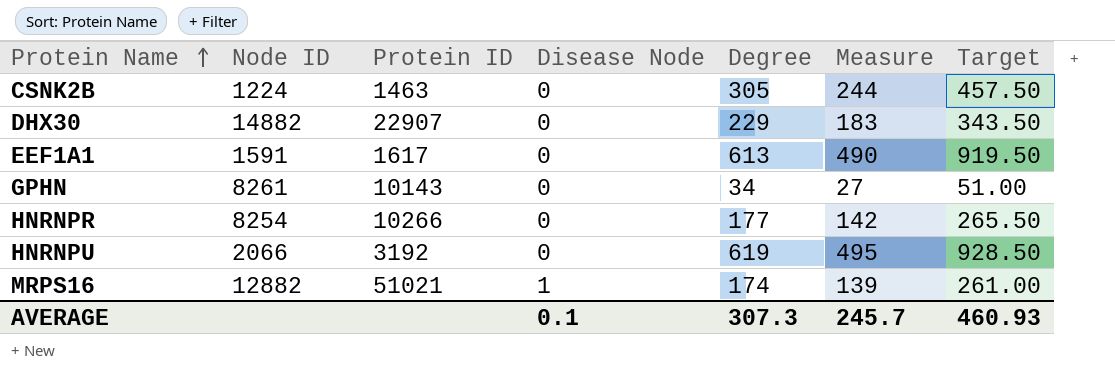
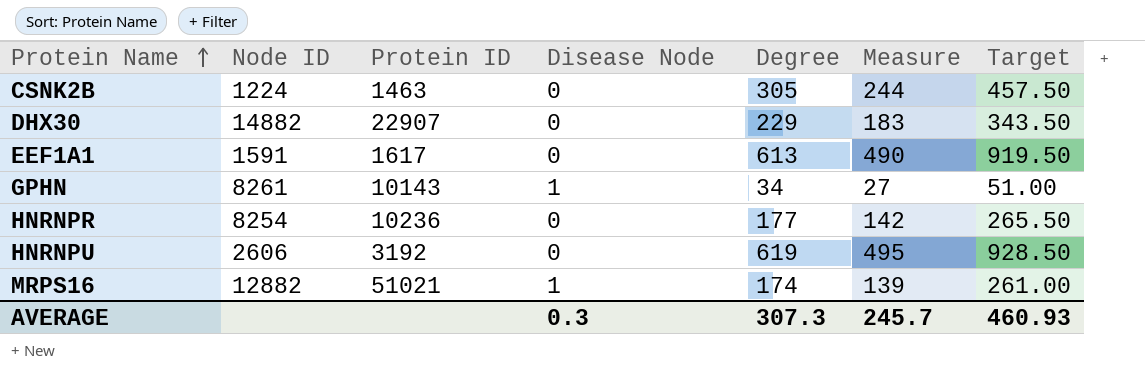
GPHN | Disease Node: 0 -> 1
HNRNPR | Protein ID: 10266 -> 10236
HNRNPU | Node ID: 2066 -> 2606
AVERAGE | Disease Node: 0.1 -> 0.3

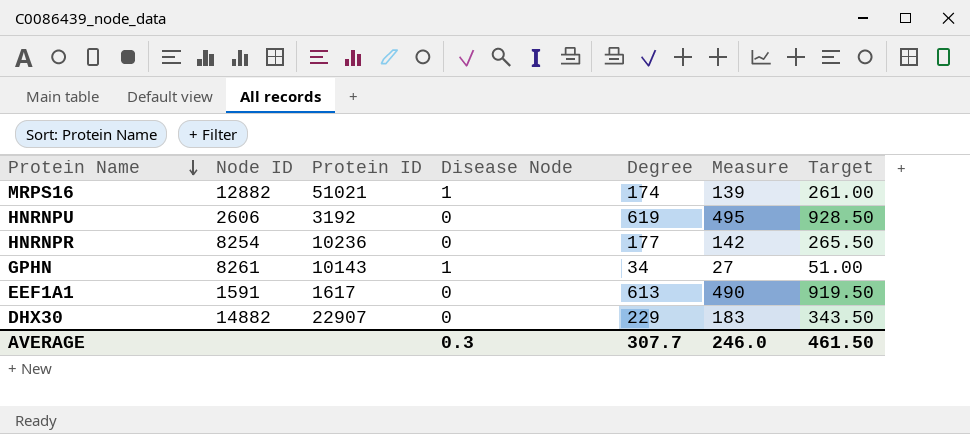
row order: Protein Name ascending -> Protein Name descending
row CSNK2B: 1224 | 1463 | 0 | 305 | 244 | 457.50 -> none
AVERAGE | Degree: 307.3 -> 307.7
AVERAGE | Measure: 245.7 -> 246.0
AVERAGE | Target: 460.93 -> 461.50

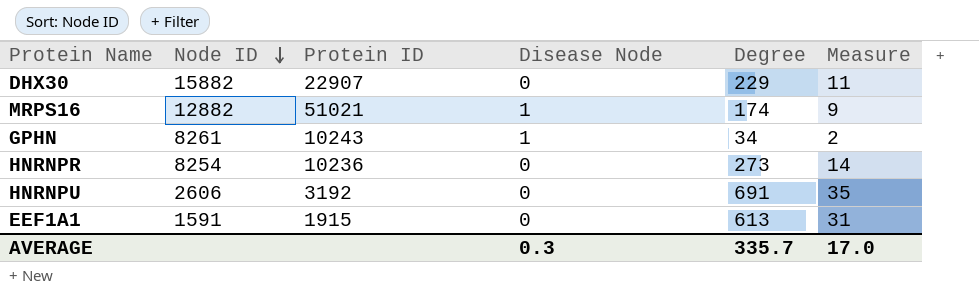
row order: Protein Name descending -> Node ID descending
column Target | formula: [Degree] * 1.5 -> none
column Measure | formula: [Degree] * 0.8 -> [Degree] * 0.05
DHX30 | Node ID: 14882 -> 15882
GPHN | Protein ID: 10143 -> 10243
HNRNPR | Degree: 177 -> 273
HNRNPU | Degree: 619 -> 691
EEF1A1 | Protein ID: 1617 -> 1915
AVERAGE | Degree: 307.7 -> 335.7
AVERAGE | Measure: 246.0 -> 17.0

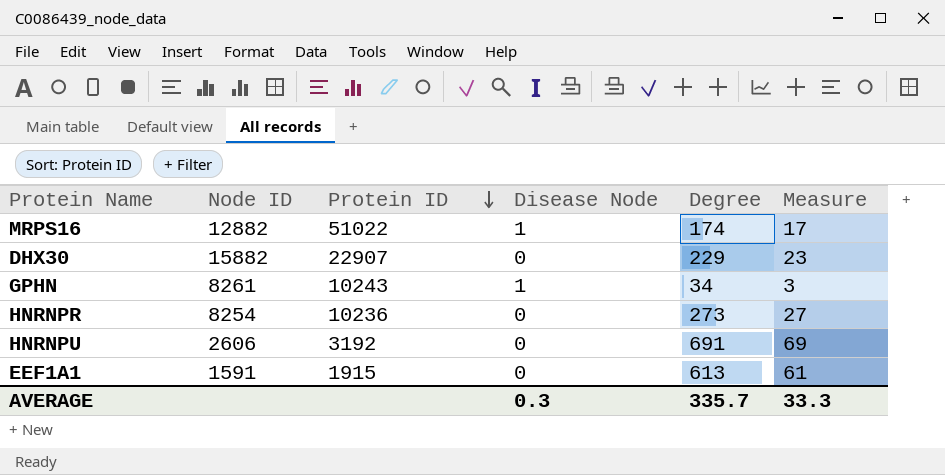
row order: Node ID descending -> Protein ID descending
column Measure | formula: [Degree] * 0.05 -> [Degree] * 0.1
MRPS16 | Protein ID: 51021 -> 51022
AVERAGE | Measure: 17.0 -> 33.3

